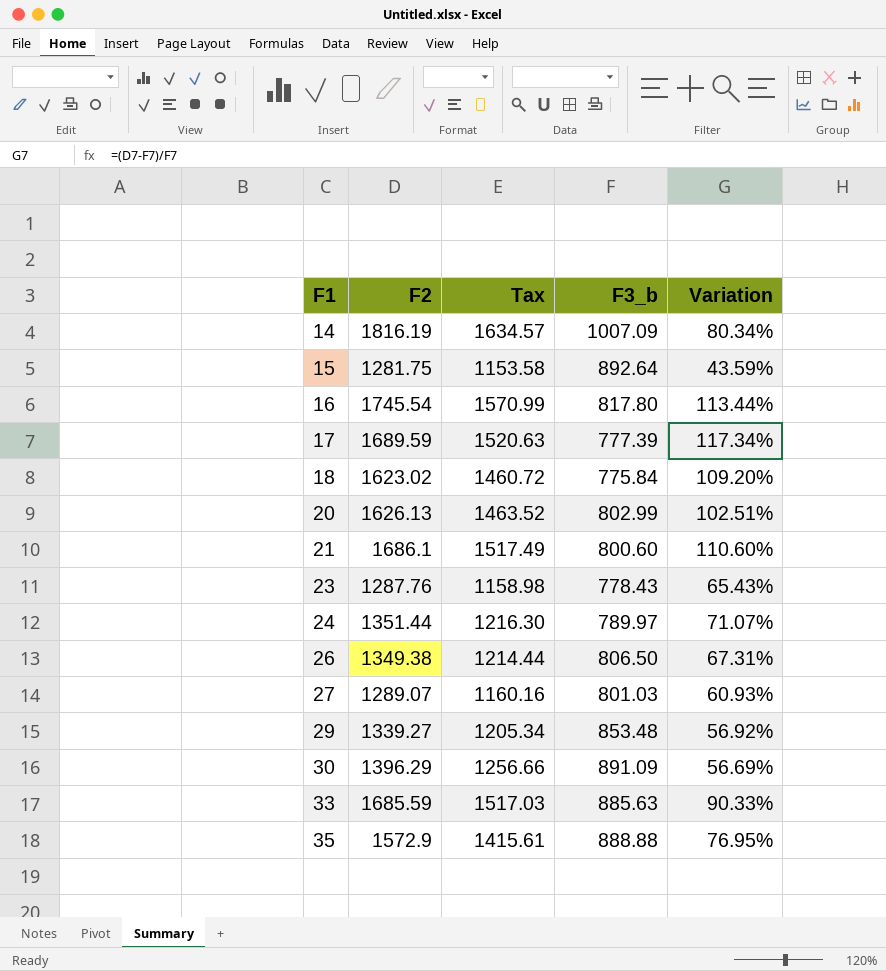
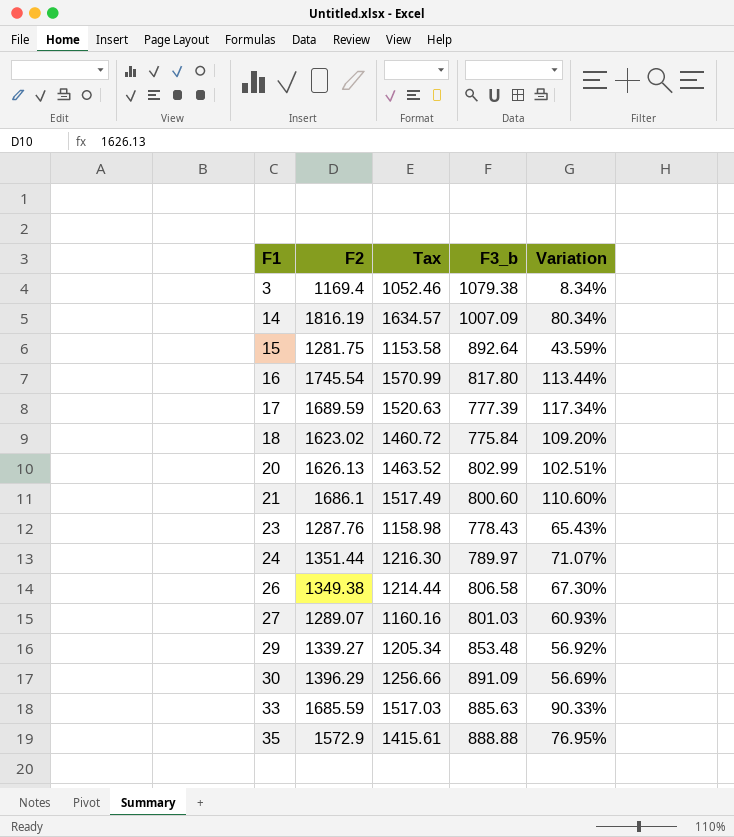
row 3: none -> 1169.4 | 1052.46 | 1079.38 | 8.34%
26 | F3_b: 806.50 -> 806.58
26 | Variation: 67.31% -> 67.30%

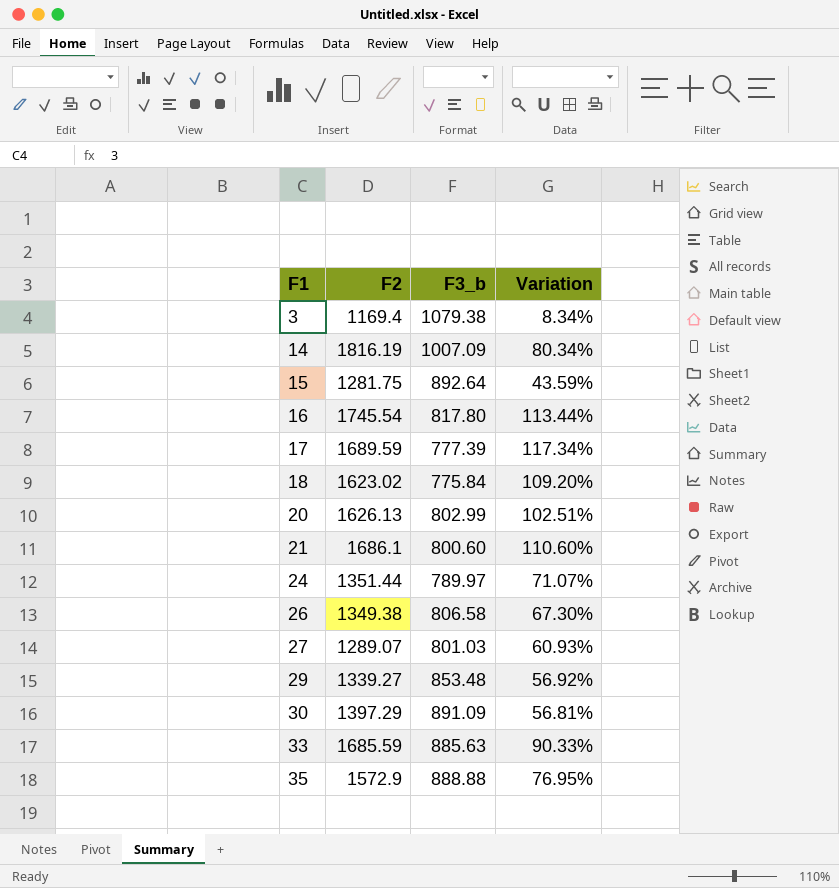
column Tax | formula: [F2] * 0.9 -> none
row 23: 1287.76 | 1158.98 | 778.43 | 65.43% -> none
30 | F2: 1396.29 -> 1397.29
30 | Variation: 56.69% -> 56.81%

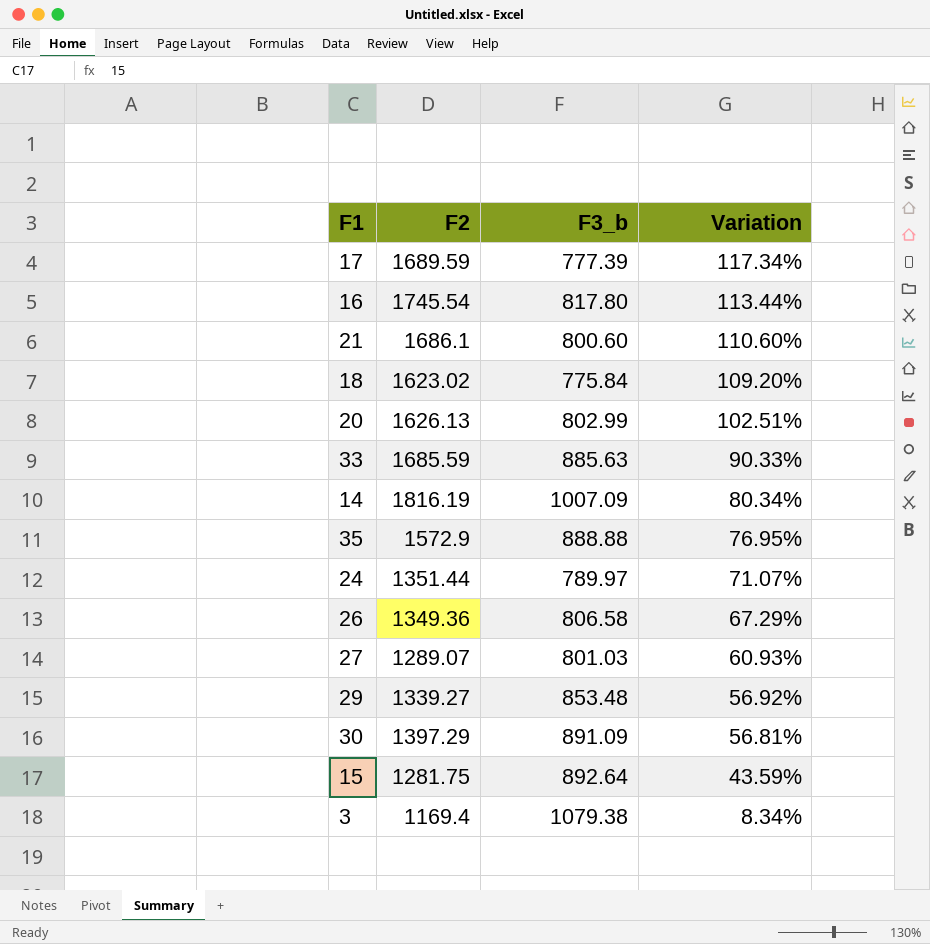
row order: F1 ascending -> Variation descending
26 | F2: 1349.38 -> 1349.36
26 | Variation: 67.30% -> 67.29%

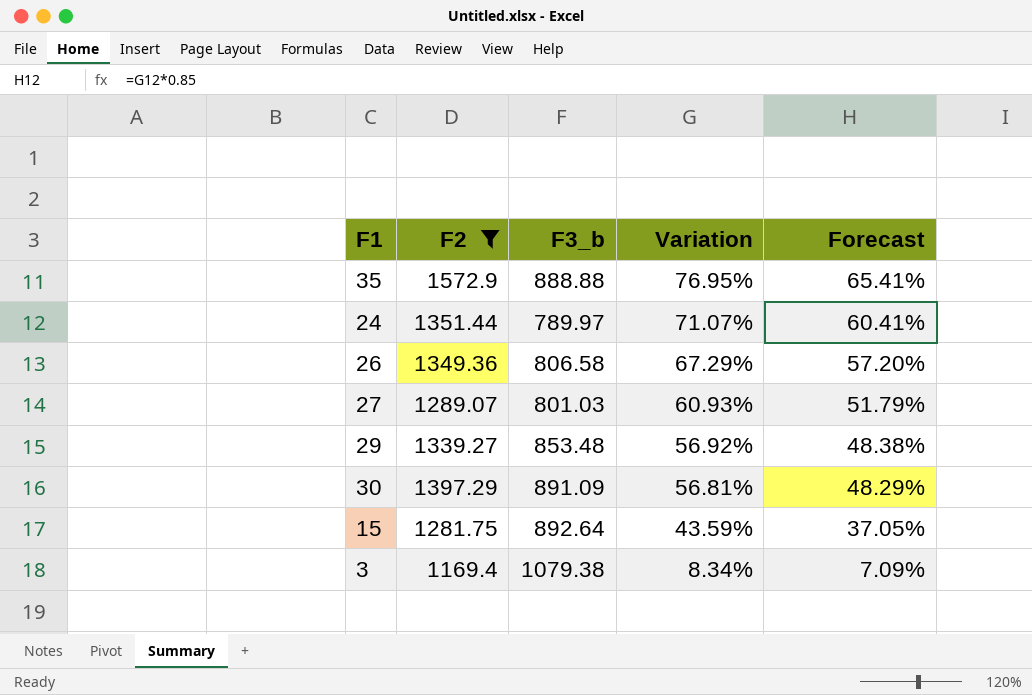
filter: none -> F2 <= 1572.9
column Forecast | formula: none -> [Variation] * 0.85

